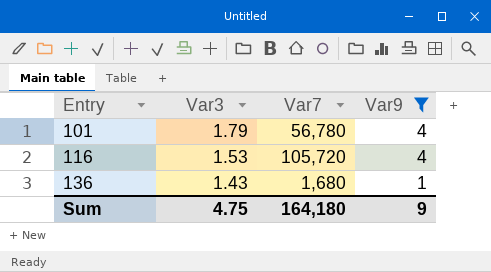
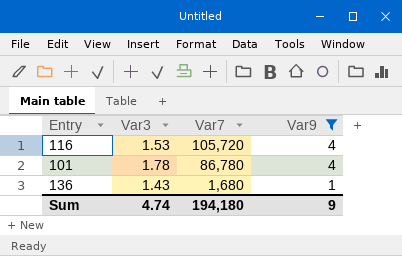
row order: Entry ascending -> Var7 descending
101 | Var3: 1.79 -> 1.78
101 | Var7: 56,780 -> 86,780
Sum | Var3: 4.75 -> 4.74
Sum | Var7: 164,180 -> 194,180

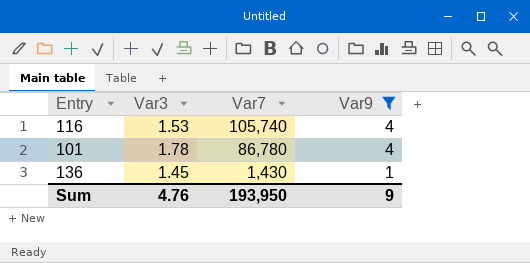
116 | Var7: 105,720 -> 105,740
136 | Var3: 1.43 -> 1.45
136 | Var7: 1,680 -> 1,430
Sum | Var3: 4.74 -> 4.76
Sum | Var7: 194,180 -> 193,950

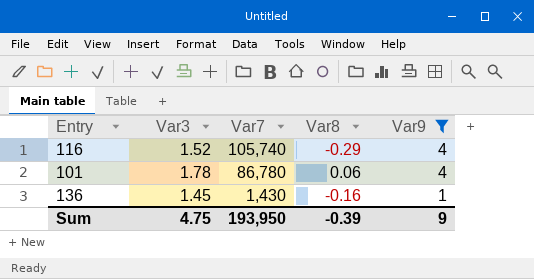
column Var8 | position: none -> 4
116 | Var3: 1.53 -> 1.52
Sum | Var3: 4.76 -> 4.75

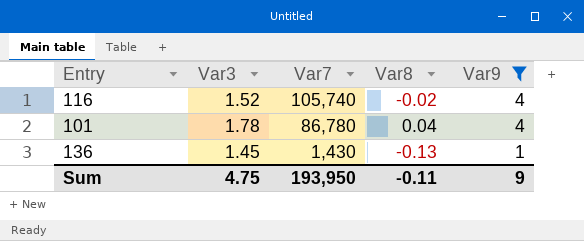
116 | Var8: -0.29 -> -0.02
101 | Var8: 0.06 -> 0.04
136 | Var8: -0.16 -> -0.13
Sum | Var8: -0.39 -> -0.11

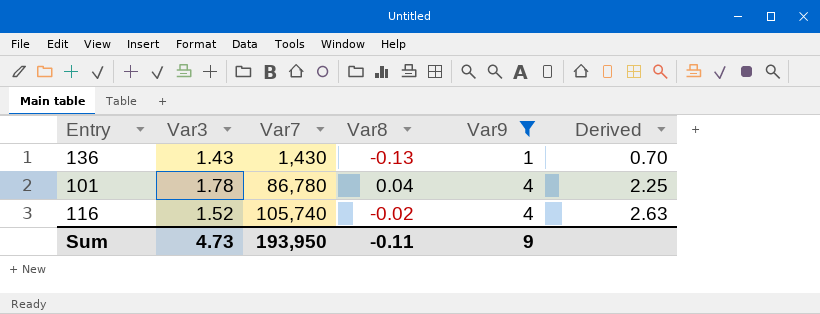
row order: Var7 descending -> Var7 ascending
column Derived | formula: none -> [Var9] / [Var3]
136 | Var3: 1.45 -> 1.43
Sum | Var3: 4.75 -> 4.73

